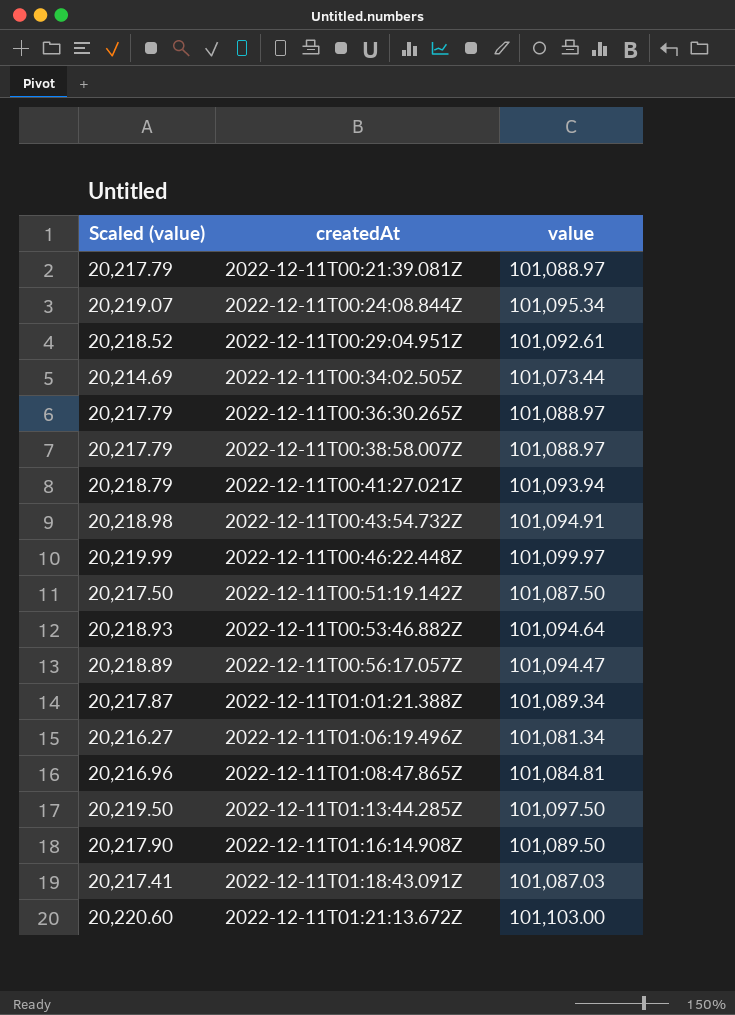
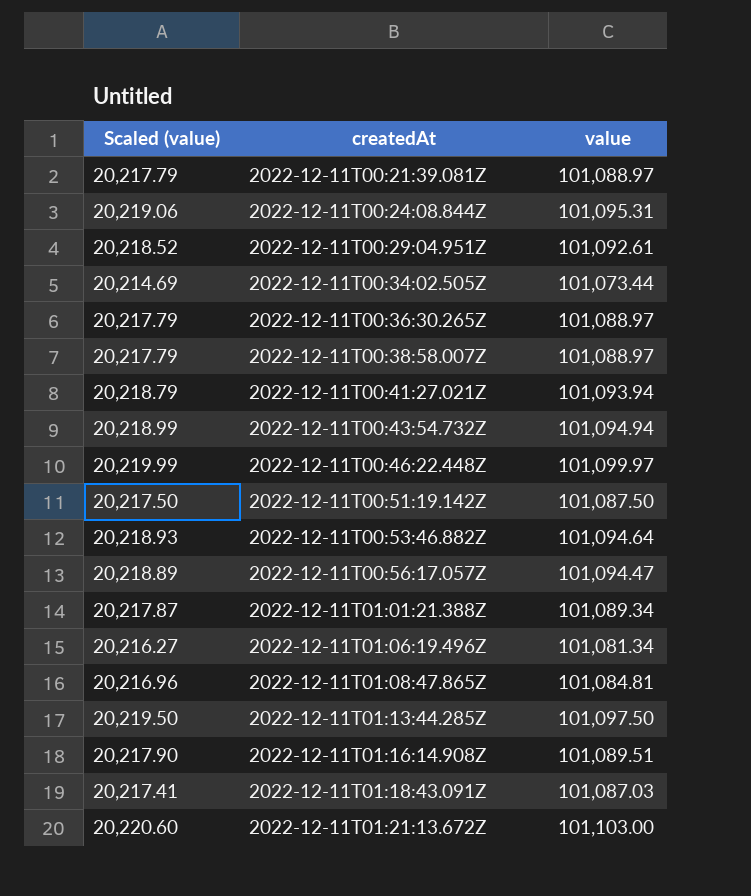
2022-12-11T00:24:08.844Z | Scaled (value): 20,219.07 -> 20,219.06
2022-12-11T00:24:08.844Z | value: 101,095.34 -> 101,095.31
2022-12-11T00:43:54.732Z | Scaled (value): 20,218.98 -> 20,218.99
2022-12-11T00:43:54.732Z | value: 101,094.91 -> 101,094.94
2022-12-11T01:16:14.908Z | value: 101,089.50 -> 101,089.51

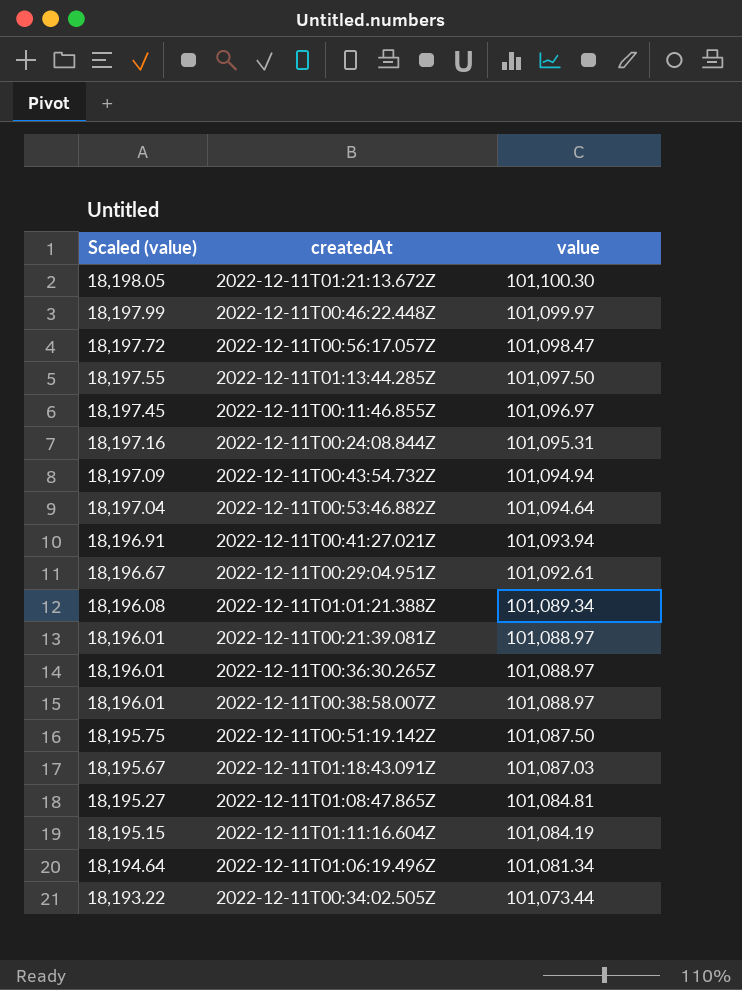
row order: createdAt ascending -> Scaled (value) descending
column Scaled (value) | formula: [value] * 0.2 -> [value] * 0.18
row 2022-12-11T01:16:14.908Z: 20,217.90 | 101,089.51 -> none
2022-12-11T01:21:13.672Z | value: 101,103.00 -> 101,100.30
2022-12-11T00:56:17.057Z | value: 101,094.47 -> 101,098.47
row 2022-12-11T00:11:46.855Z: none -> 18,197.45 | 101,096.97
row 2022-12-11T01:11:16.604Z: none -> 18,195.15 | 101,084.19

